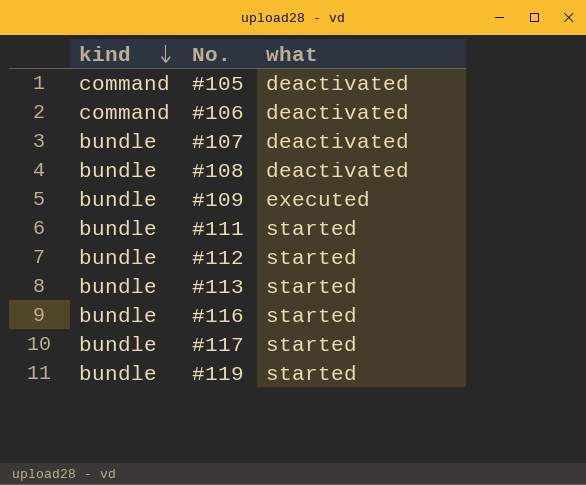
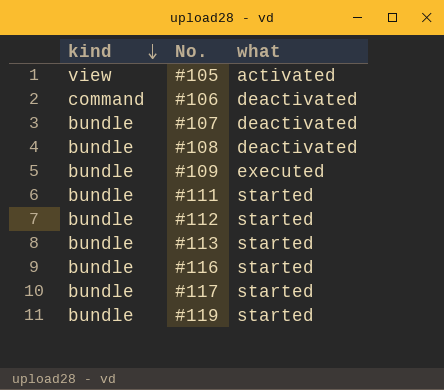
#105 | kind: command -> view
#105 | what: deactivated -> activated

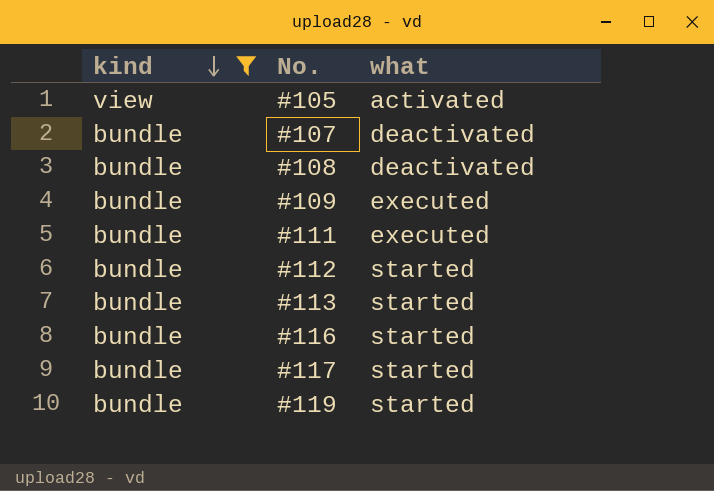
filter: none -> kind != command
#111 | what: started -> executed

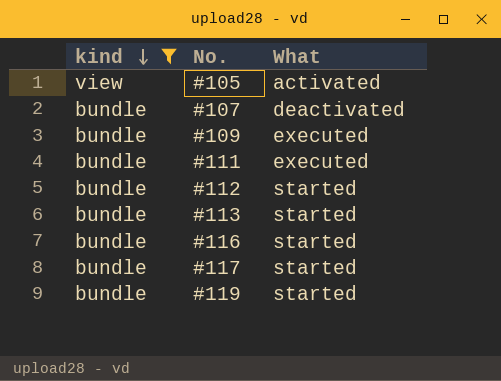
column name: what -> What
row #108: bundle | deactivated -> none

